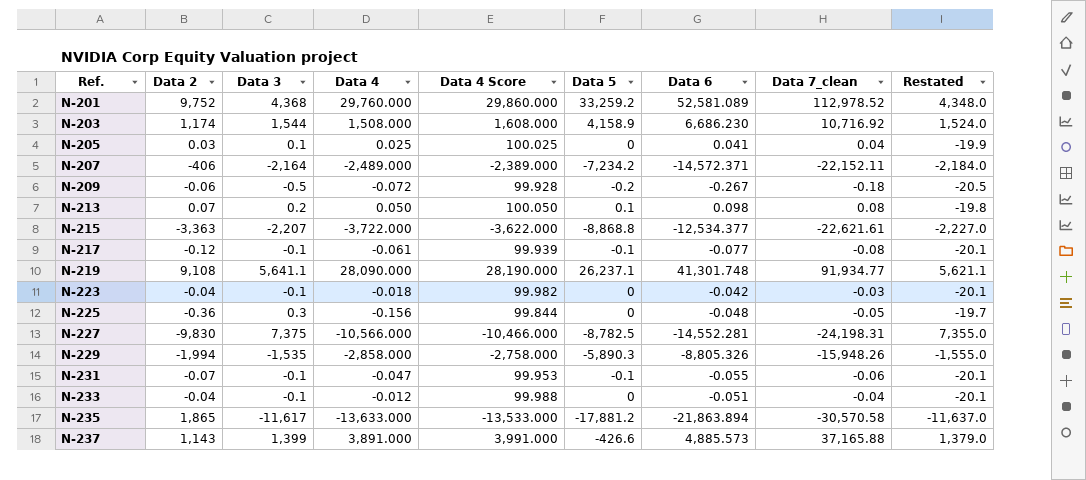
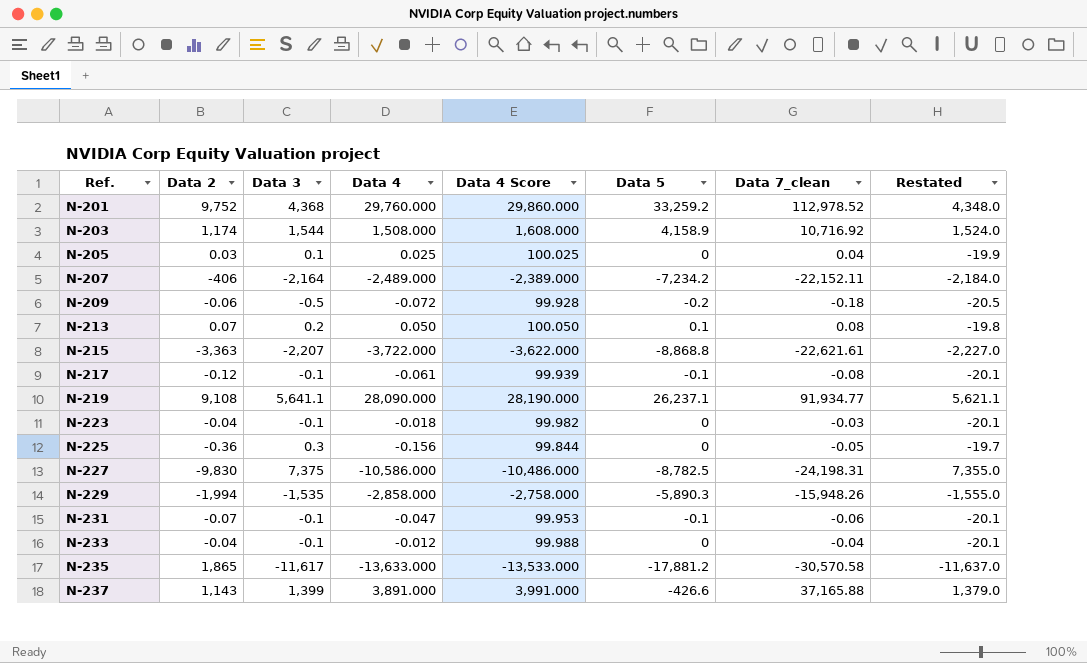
column Data 6 | position: 7 -> none
N-227 | Data 4: -10,566.000 -> -10,586.000
N-227 | Data 4 Score: -10,466.000 -> -10,486.000

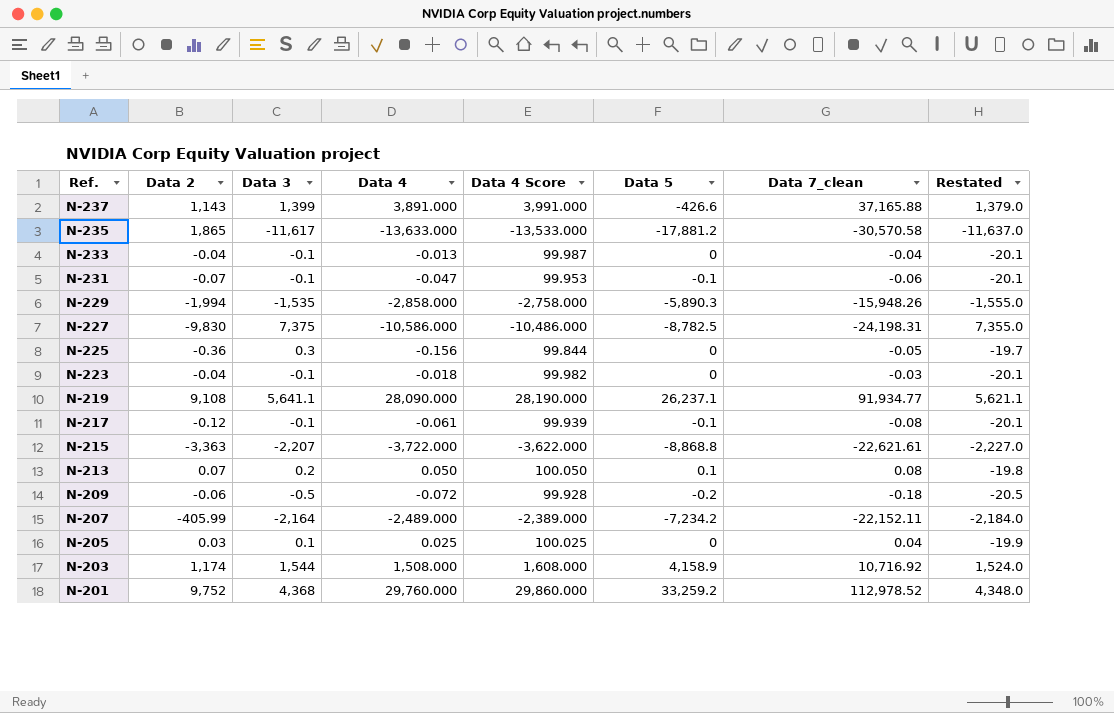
row order: Ref. ascending -> Ref. descending
N-233 | Data 4: -0.012 -> -0.013
N-233 | Data 4 Score: 99.988 -> 99.987
N-207 | Data 2: -406 -> -405.99

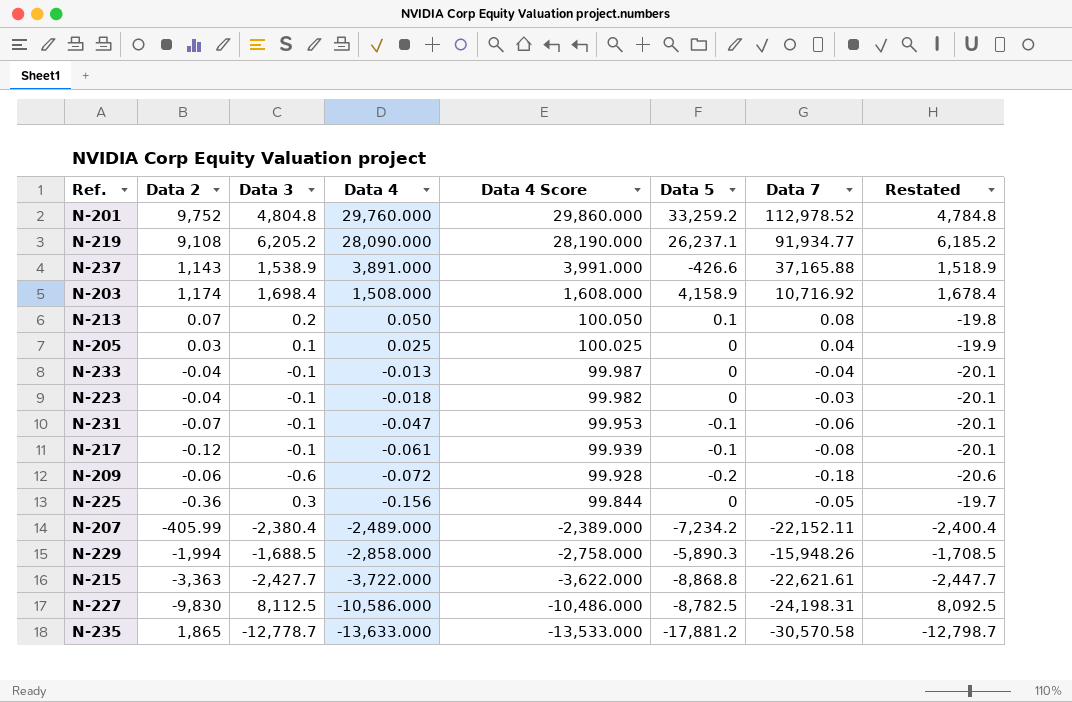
row order: Ref. descending -> Data 4 descending
column name: Data 7_clean -> Data 7
N-201 | Data 3: 4,368 -> 4,804.8
N-201 | Restated: 4,348.0 -> 4,784.8
N-219 | Data 3: 5,641.1 -> 6,205.2
N-219 | Restated: 5,621.1 -> 6,185.2
N-237 | Data 3: 1,399 -> 1,538.9
N-237 | Restated: 1,379.0 -> 1,518.9
N-203 | Data 3: 1,544 -> 1,698.4
N-203 | Restated: 1,524.0 -> 1,678.4
N-209 | Data 3: -0.5 -> -0.6
N-209 | Restated: -20.5 -> -20.6
N-207 | Data 3: -2,164 -> -2,380.4
N-207 | Restated: -2,184.0 -> -2,400.4
N-229 | Data 3: -1,535 -> -1,688.5
N-229 | Restated: -1,555.0 -> -1,708.5
N-215 | Data 3: -2,207 -> -2,427.7
N-215 | Restated: -2,227.0 -> -2,447.7
N-227 | Data 3: 7,375 -> 8,112.5
N-227 | Restated: 7,355.0 -> 8,092.5
N-235 | Data 3: -11,617 -> -12,778.7
N-235 | Restated: -11,637.0 -> -12,798.7

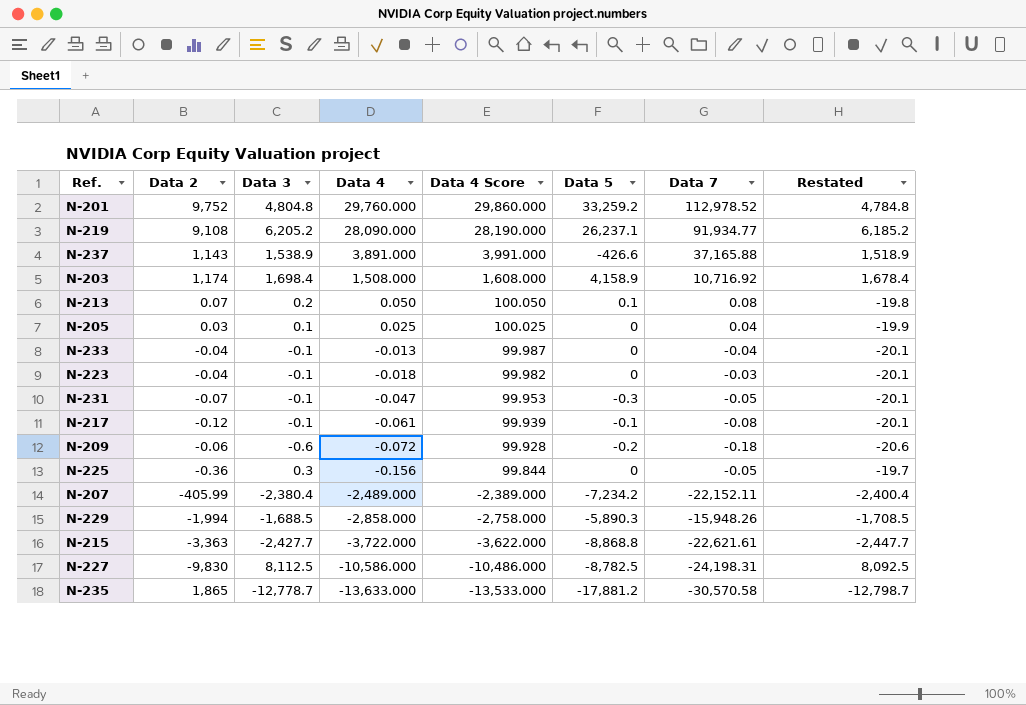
N-231 | Data 5: -0.1 -> -0.3
N-231 | Data 7: -0.06 -> -0.05

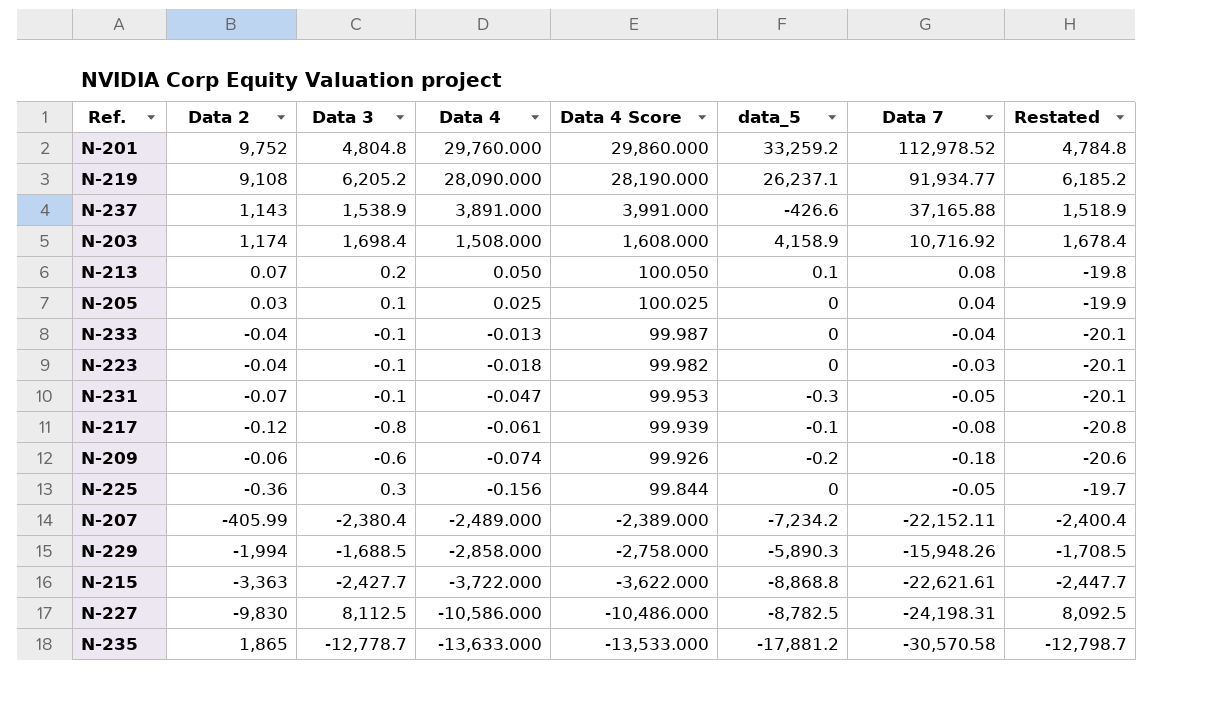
column name: Data 5 -> data_5
N-217 | Data 3: -0.1 -> -0.8
N-217 | Restated: -20.1 -> -20.8
N-209 | Data 4: -0.072 -> -0.074
N-209 | Data 4 Score: 99.928 -> 99.926

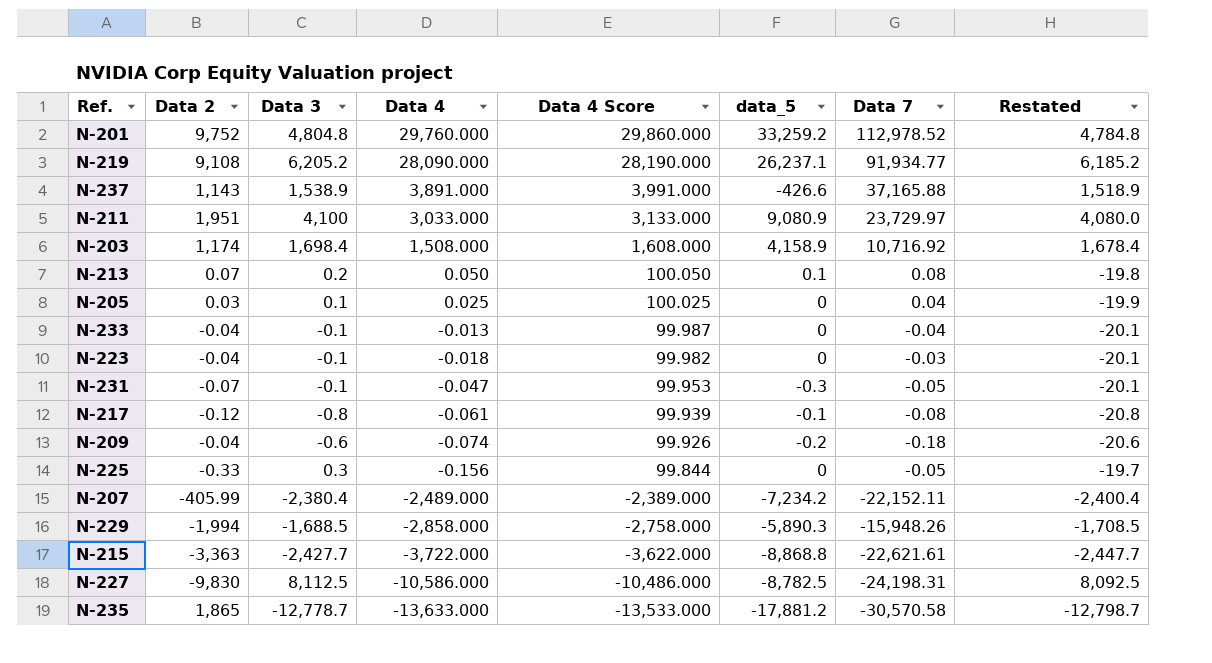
row N-211: none -> 1,951 | 4,100 | 3,033.000 | 3,133.000 | 9,080.9 | 23,729.97 | 4,080.0
N-209 | Data 2: -0.06 -> -0.04
N-225 | Data 2: -0.36 -> -0.33

